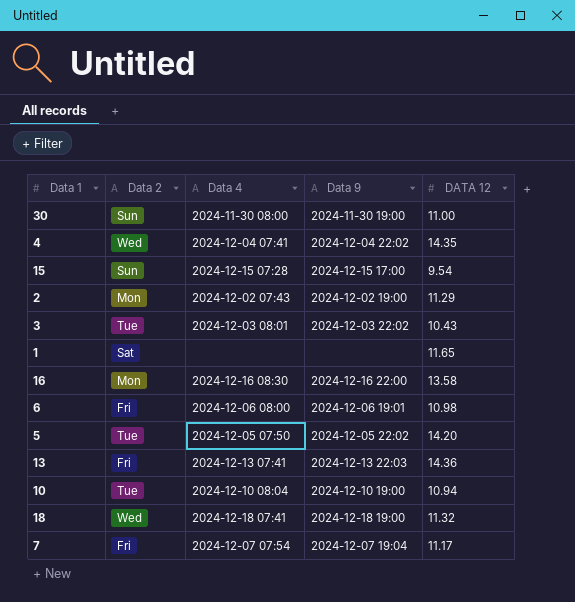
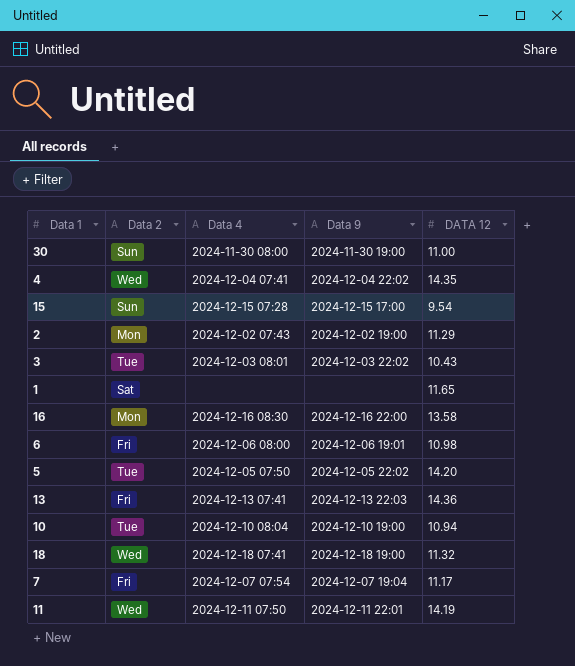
row 11: none -> Wed | 2024-12-11 07:50 | 2024-12-11 22:01 | 14.19

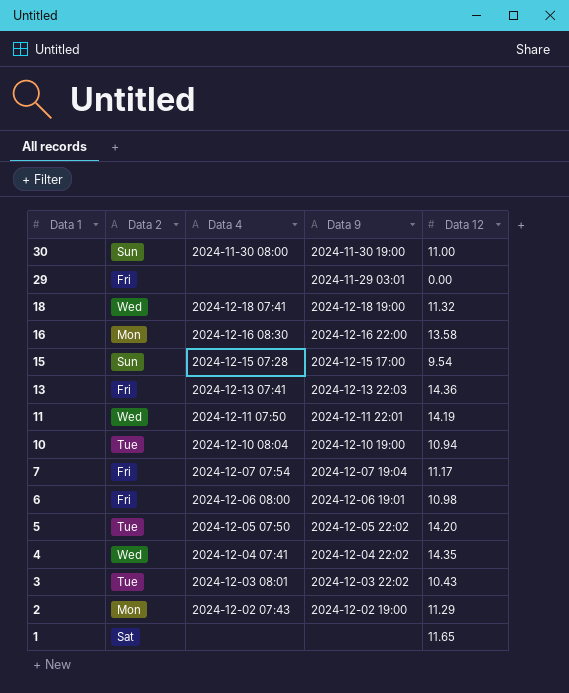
row order: none -> Data 1 descending
column name: DATA 12 -> Data 12
row 29: none -> Fri | none | 2024-11-29 03:01 | 0.00

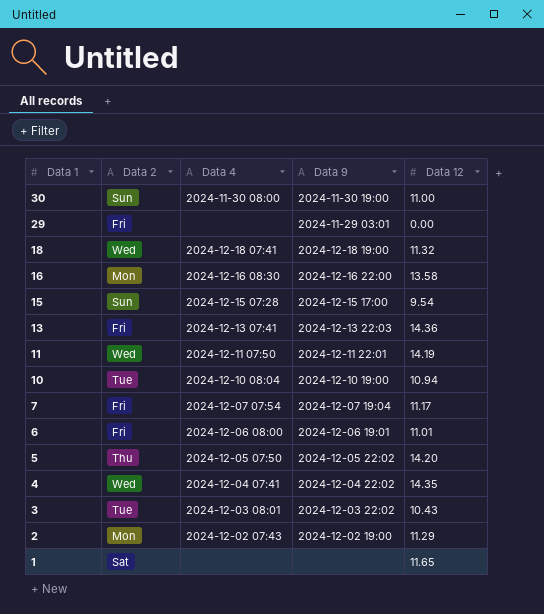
6 | Data 12: 10.98 -> 11.01
5 | Data 2: Tue -> Thu

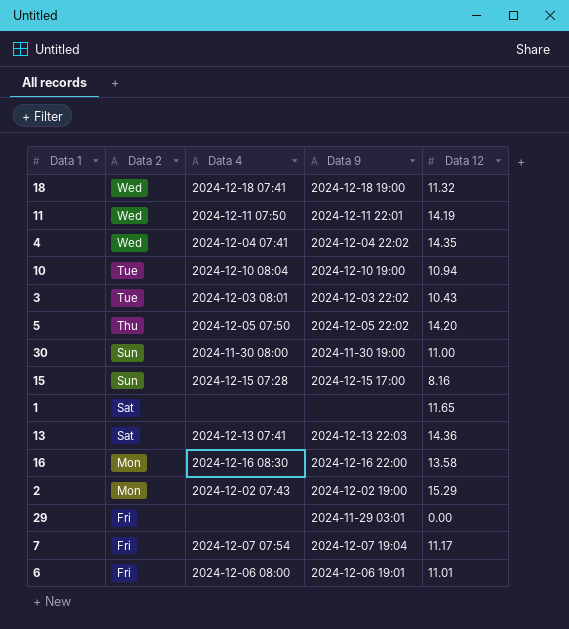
row order: Data 1 descending -> Data 2 descending
15 | Data 12: 9.54 -> 8.16
13 | Data 2: Fri -> Sat
2 | Data 12: 11.29 -> 15.29

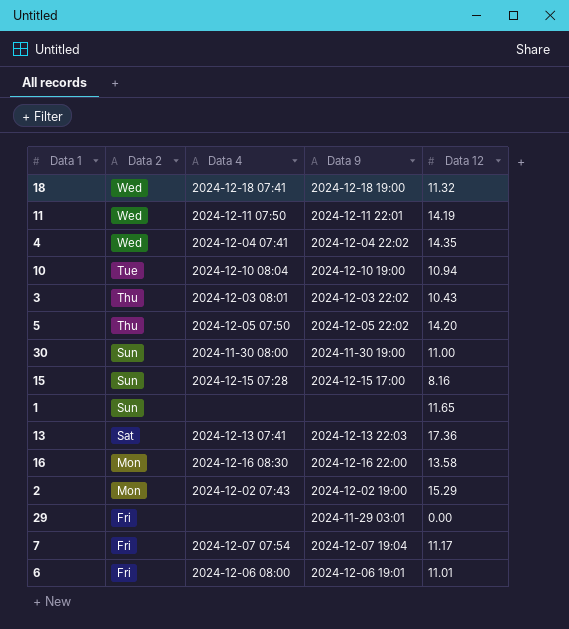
3 | Data 2: Tue -> Thu
1 | Data 2: Sat -> Sun
13 | Data 12: 14.36 -> 17.36

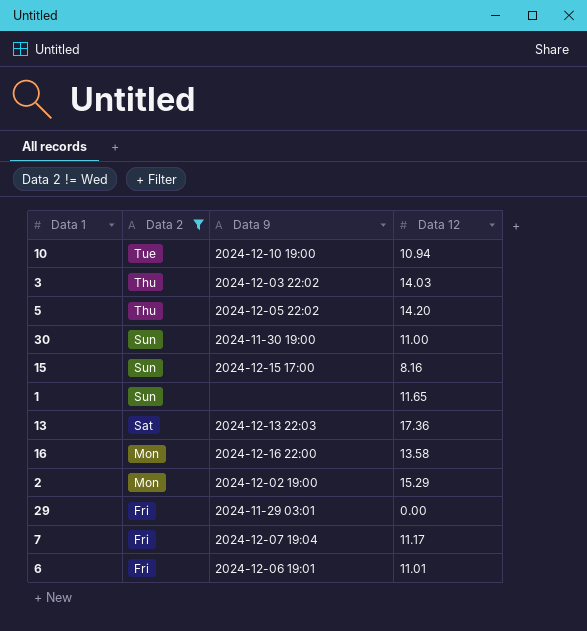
filter: none -> Data 2 != Wed
column Data 4 | position: 3 -> none
3 | Data 12: 10.43 -> 14.03

